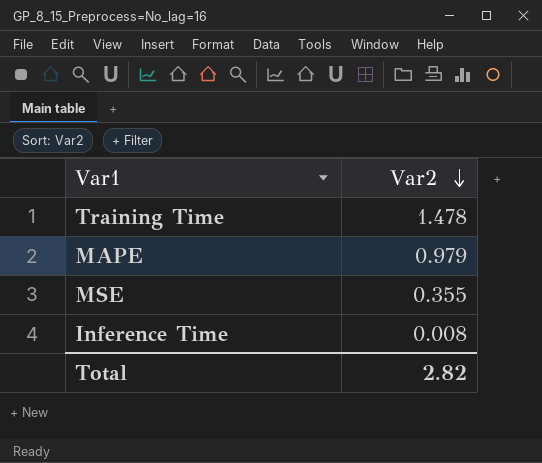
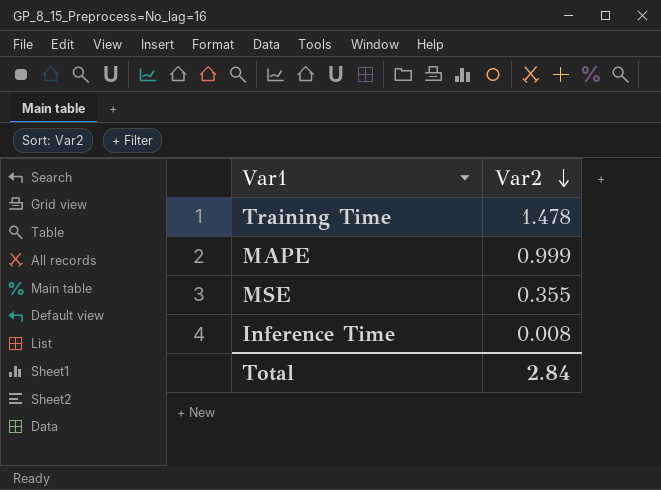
MAPE | Var2: 0.979 -> 0.999
Total | Var2: 2.82 -> 2.84

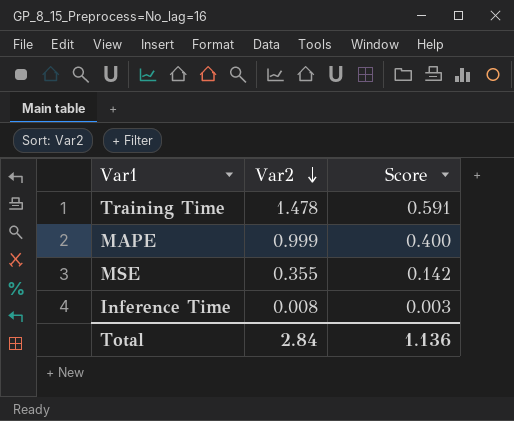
column Score | formula: none -> [Var2] * 0.4

